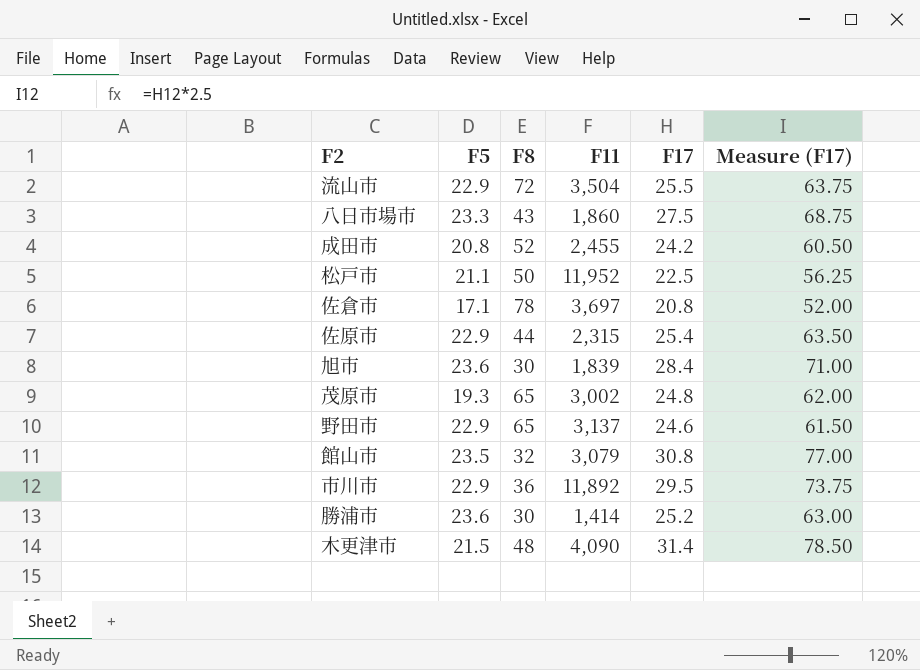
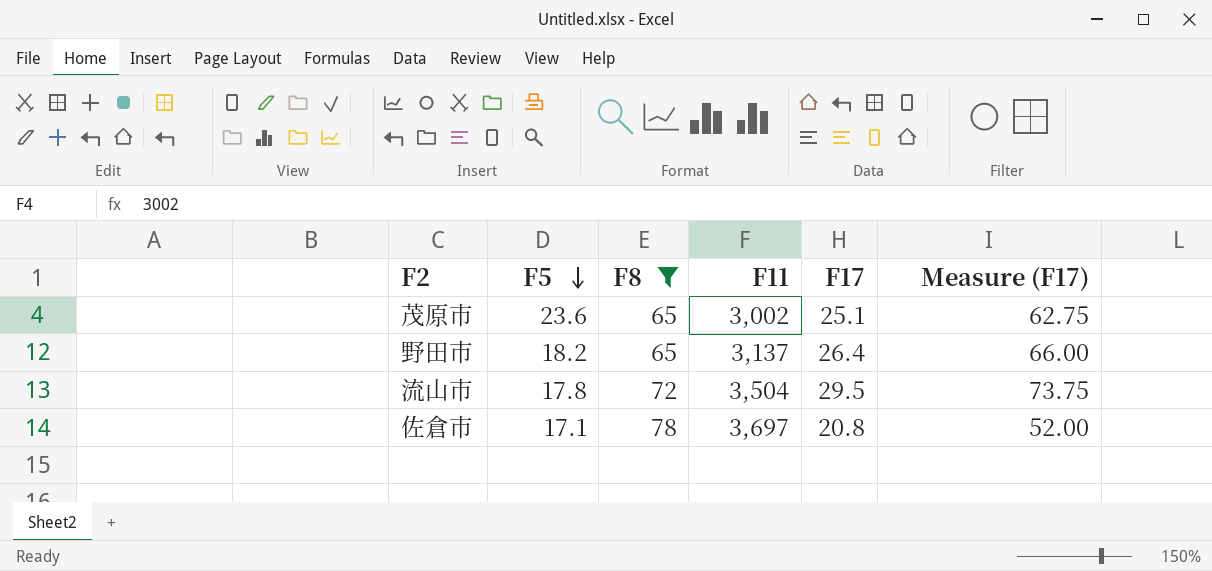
filter: none -> F8 >= 65
row order: none -> F5 descending
茂原市 | F5: 19.3 -> 23.6
茂原市 | F17: 24.8 -> 25.1
茂原市 | Measure (F17): 62.00 -> 62.75
野田市 | F5: 22.9 -> 18.2
野田市 | F17: 24.6 -> 26.4
野田市 | Measure (F17): 61.50 -> 66.00
流山市 | F5: 22.9 -> 17.8
流山市 | F17: 25.5 -> 29.5
流山市 | Measure (F17): 63.75 -> 73.75

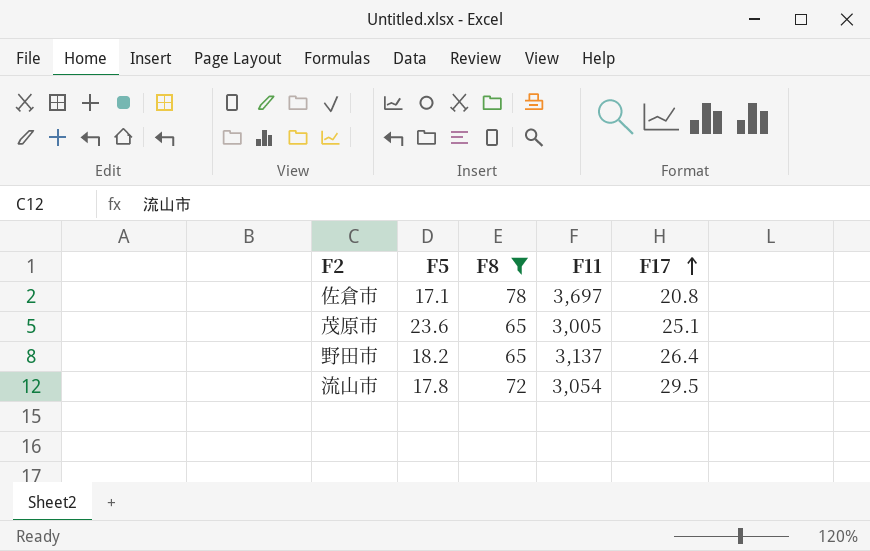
row order: F5 descending -> F17 ascending
column Measure (F17) | formula: [F17] * 2.5 -> none
茂原市 | F11: 3,002 -> 3,005
流山市 | F11: 3,504 -> 3,054

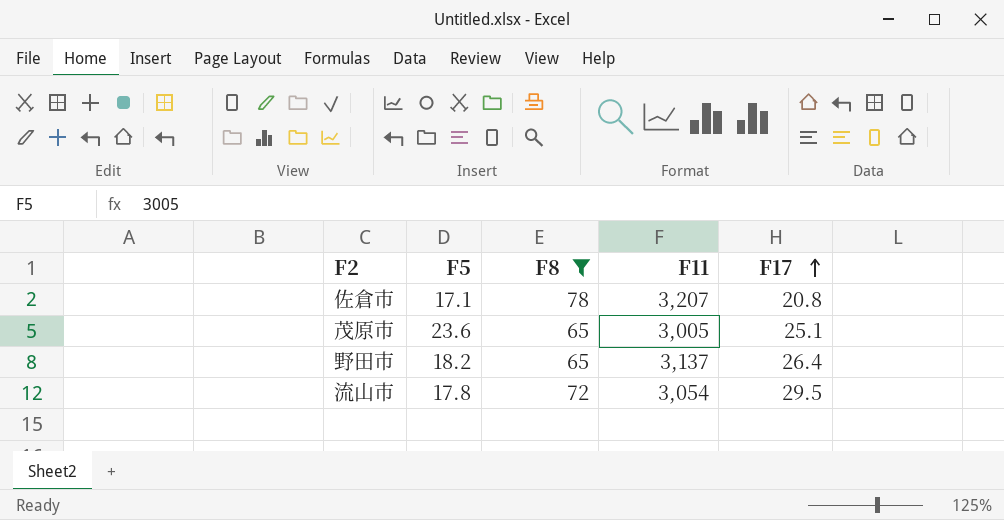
佐倉市 | F11: 3,697 -> 3,207

